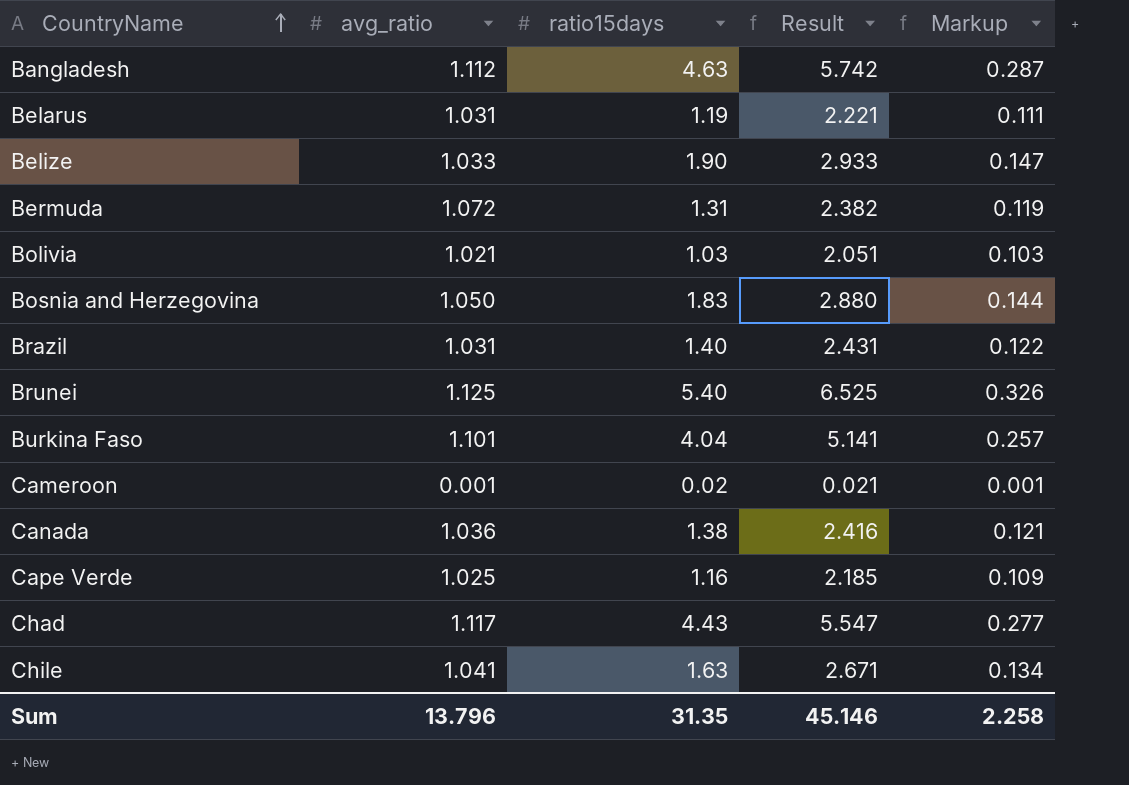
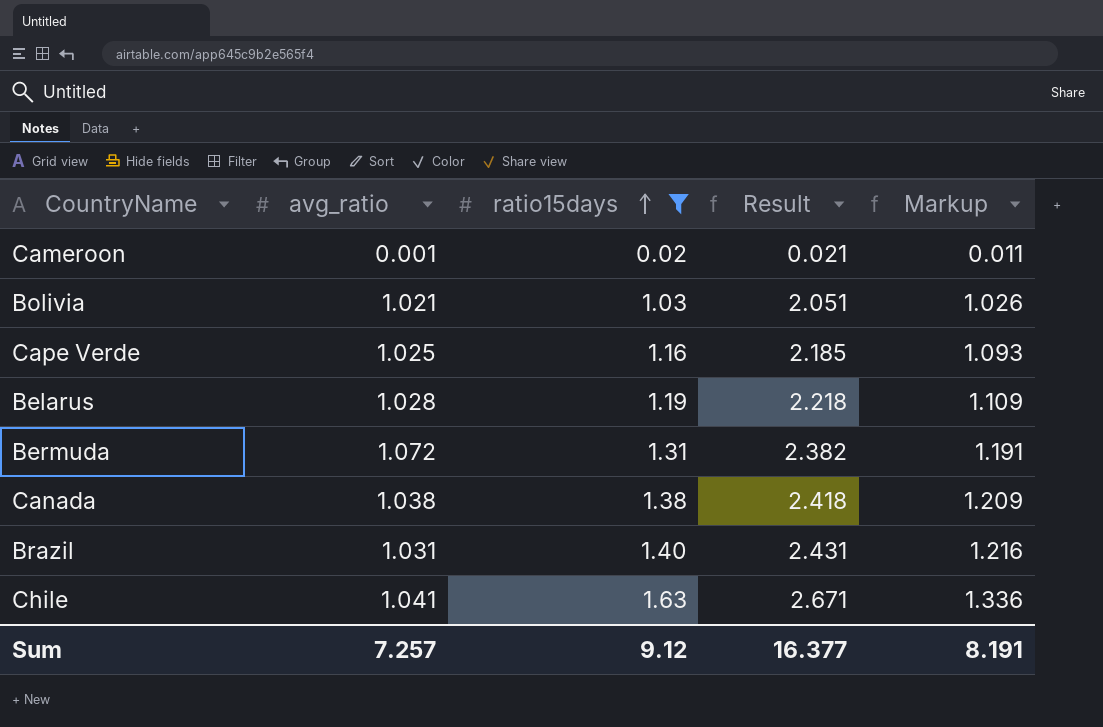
filter: none -> ratio15days <= 1.63
row order: CountryName ascending -> ratio15days ascending
column Markup | formula: [Result] * 0.05 -> [Result] * 0.5
Belarus | avg_ratio: 1.031 -> 1.028
Belarus | Result: 2.221 -> 2.218
Canada | avg_ratio: 1.036 -> 1.038
Canada | Result: 2.416 -> 2.418
Sum | avg_ratio: 13.796 -> 7.257
Sum | ratio15days: 31.35 -> 9.12
Sum | Result: 45.146 -> 16.377
Sum | Markup: 2.258 -> 8.191

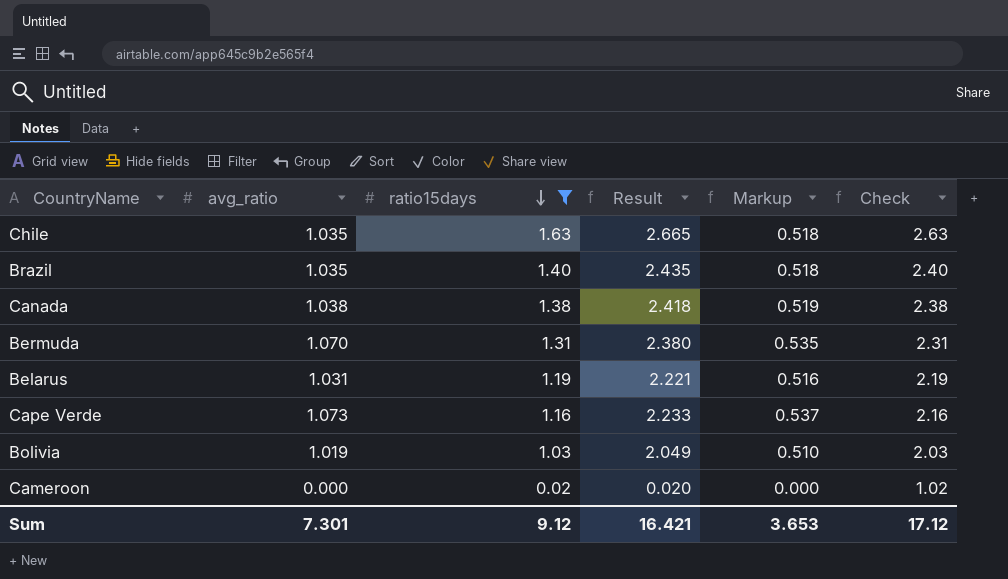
row order: ratio15days ascending -> ratio15days descending
column Markup | formula: [Result] * 0.5 -> [avg_ratio] * 0.5
column Check | formula: none -> [ratio15days] + 1
Chile | avg_ratio: 1.041 -> 1.035
Chile | Result: 2.671 -> 2.665
Brazil | avg_ratio: 1.031 -> 1.035
Brazil | Result: 2.431 -> 2.435
Bermuda | avg_ratio: 1.072 -> 1.070
Bermuda | Result: 2.382 -> 2.380
Belarus | avg_ratio: 1.028 -> 1.031
Belarus | Result: 2.218 -> 2.221
Cape Verde | avg_ratio: 1.025 -> 1.073
Cape Verde | Result: 2.185 -> 2.233
Bolivia | avg_ratio: 1.021 -> 1.019
Bolivia | Result: 2.051 -> 2.049
Cameroon | avg_ratio: 0.001 -> 0.000
Cameroon | Result: 0.021 -> 0.020
Sum | avg_ratio: 7.257 -> 7.301
Sum | Result: 16.377 -> 16.421
Sum | Markup: 8.191 -> 3.653

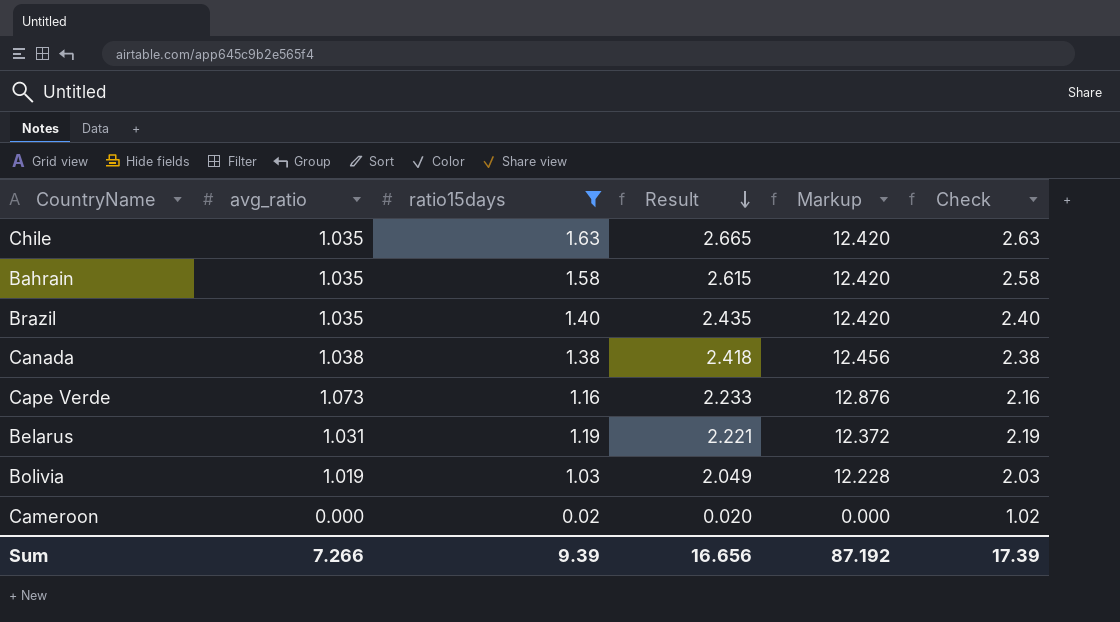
row order: ratio15days descending -> Result descending
column Markup | formula: [avg_ratio] * 0.5 -> [avg_ratio] * 12
row Bermuda: 1.070 | 1.31 | 2.380 | 0.535 | 2.31 -> none
row Bahrain: none -> 1.035 | 1.58 | 2.615 | 12.420 | 2.58
Sum | avg_ratio: 7.301 -> 7.266
Sum | ratio15days: 9.12 -> 9.39
Sum | Result: 16.421 -> 16.656
Sum | Markup: 3.653 -> 87.192
Sum | Check: 17.12 -> 17.39

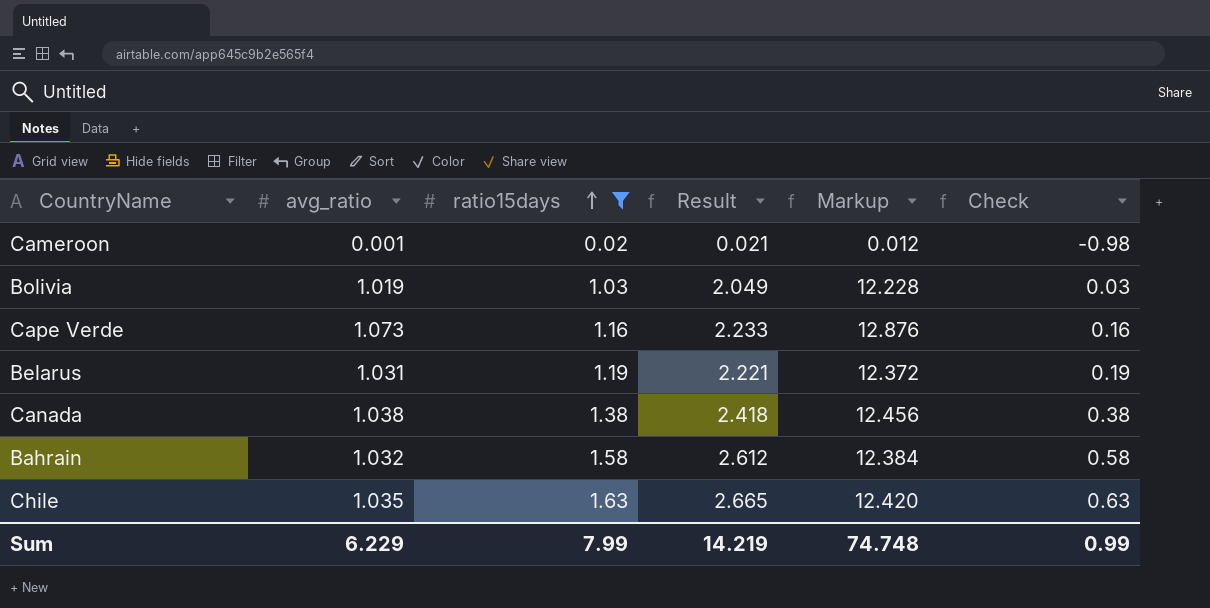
row order: Result descending -> ratio15days ascending
column Check | formula: [ratio15days] + 1 -> [ratio15days] - 1
row Brazil: 1.035 | 1.40 | 2.435 | 12.420 | 2.40 -> none
Cameroon | avg_ratio: 0.000 -> 0.001
Cameroon | Result: 0.020 -> 0.021
Cameroon | Markup: 0.000 -> 0.012
Bahrain | avg_ratio: 1.035 -> 1.032
Bahrain | Result: 2.615 -> 2.612
Bahrain | Markup: 12.420 -> 12.384
Sum | avg_ratio: 7.266 -> 6.229
Sum | ratio15days: 9.39 -> 7.99
Sum | Result: 16.656 -> 14.219
Sum | Markup: 87.192 -> 74.748
Sum | Check: 17.39 -> 0.99

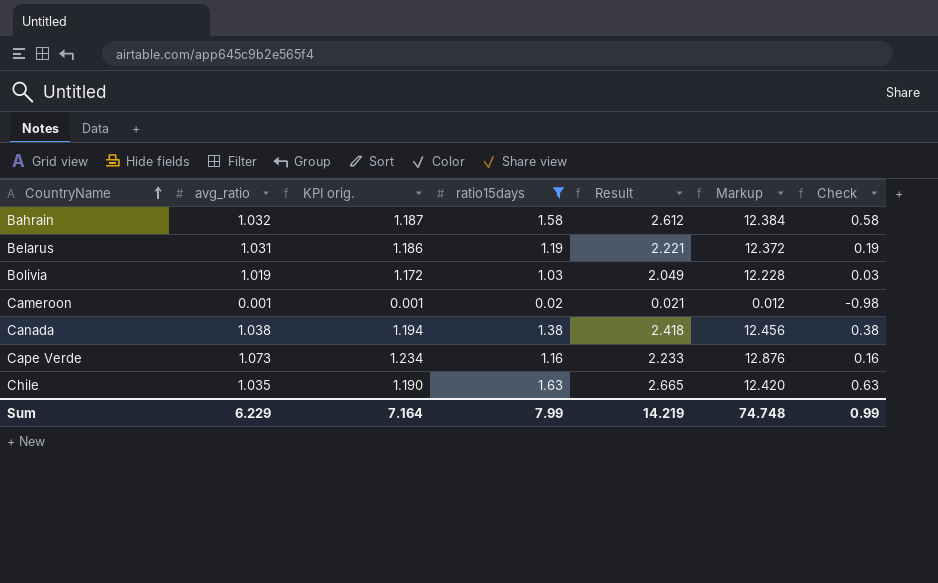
row order: ratio15days ascending -> CountryName ascending
column KPI orig. | formula: none -> [avg_ratio] * 1.15

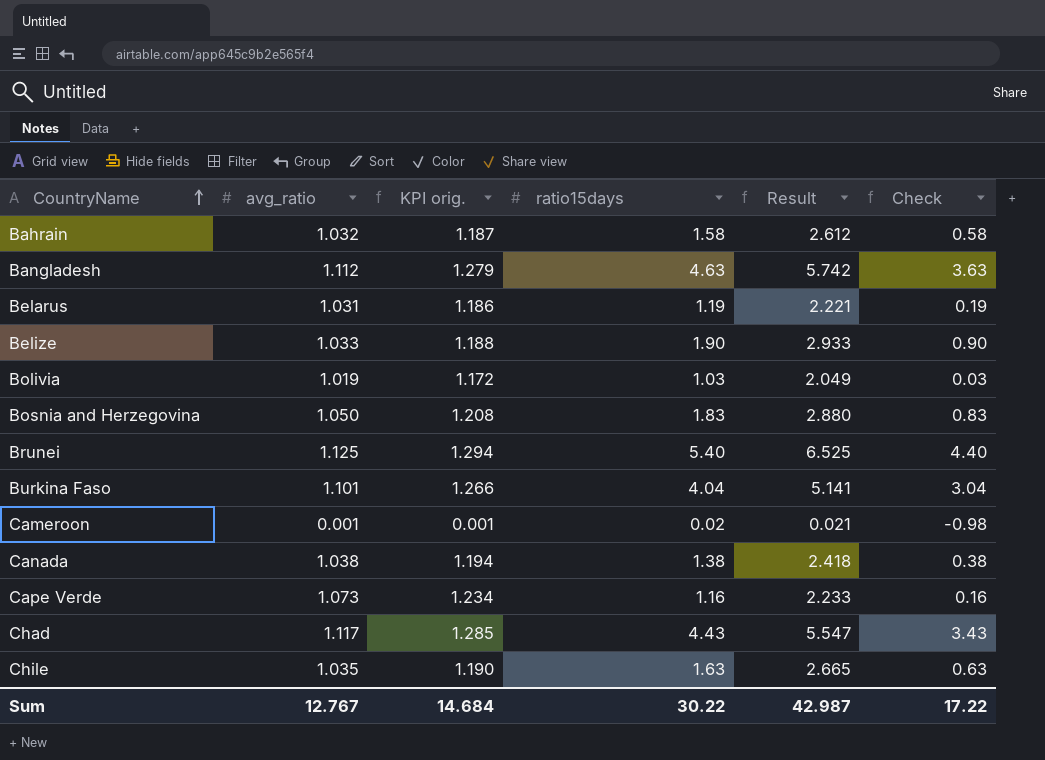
filter: ratio15days <= 1.63 -> none
column Markup | formula: [avg_ratio] * 12 -> none
Sum | avg_ratio: 6.229 -> 12.767
Sum | KPI orig.: 7.164 -> 14.684
Sum | ratio15days: 7.99 -> 30.22
Sum | Result: 14.219 -> 42.987
Sum | Check: 0.99 -> 17.22

